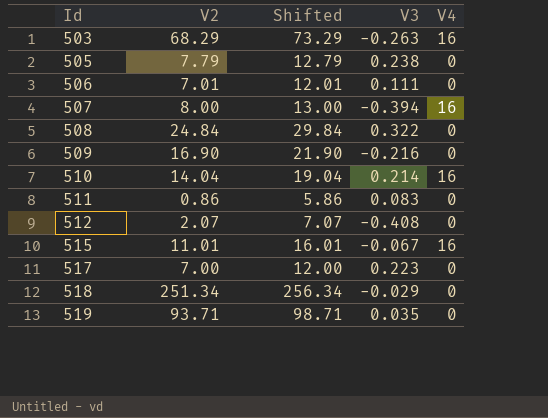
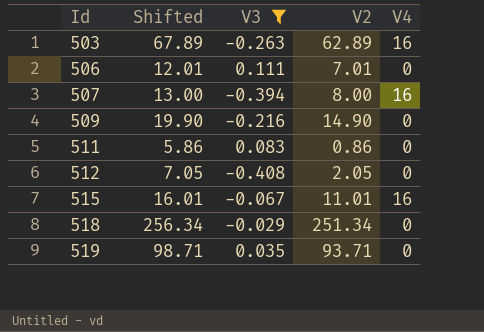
filter: none -> V3 <= 0.111
column V2 | position: 2 -> 4
503 | Shifted: 73.29 -> 67.89
503 | V2: 68.29 -> 62.89
509 | Shifted: 21.90 -> 19.90
509 | V2: 16.90 -> 14.90
512 | Shifted: 7.07 -> 7.05
512 | V2: 2.07 -> 2.05

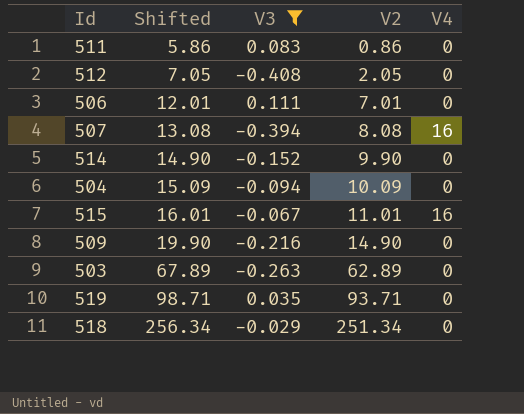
row order: Id ascending -> Shifted ascending
507 | Shifted: 13.00 -> 13.08
507 | V2: 8.00 -> 8.08
row 514: none -> 14.90 | -0.152 | 9.90 | 0
row 504: none -> 15.09 | -0.094 | 10.09 | 0
503 | V4: 16 -> 0

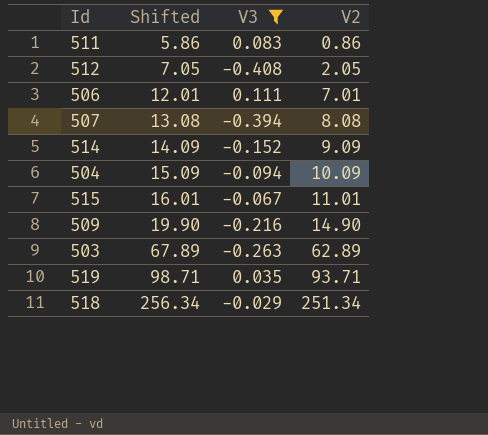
column V4 | position: 5 -> none
514 | Shifted: 14.90 -> 14.09
514 | V2: 9.90 -> 9.09

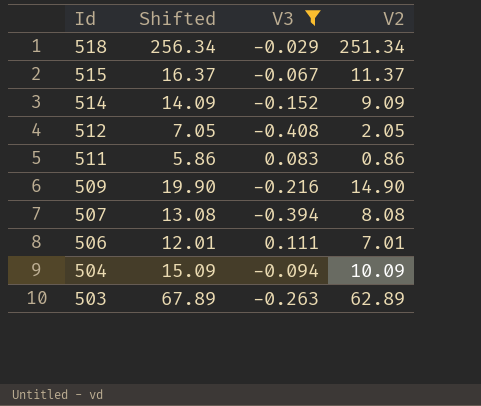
row order: Shifted ascending -> Id descending
row 519: 98.71 | 0.035 | 93.71 -> none
515 | Shifted: 16.01 -> 16.37
515 | V2: 11.01 -> 11.37

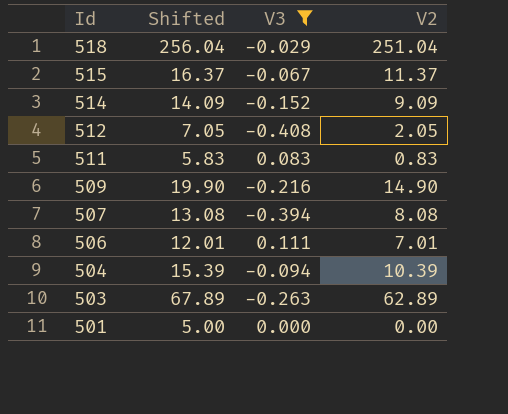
518 | Shifted: 256.34 -> 256.04
518 | V2: 251.34 -> 251.04
511 | Shifted: 5.86 -> 5.83
511 | V2: 0.86 -> 0.83
504 | Shifted: 15.09 -> 15.39
504 | V2: 10.09 -> 10.39
row 501: none -> 5.00 | 0.000 | 0.00

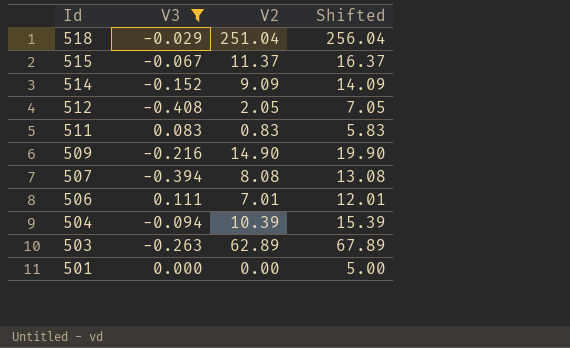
column Shifted | position: 2 -> 4

